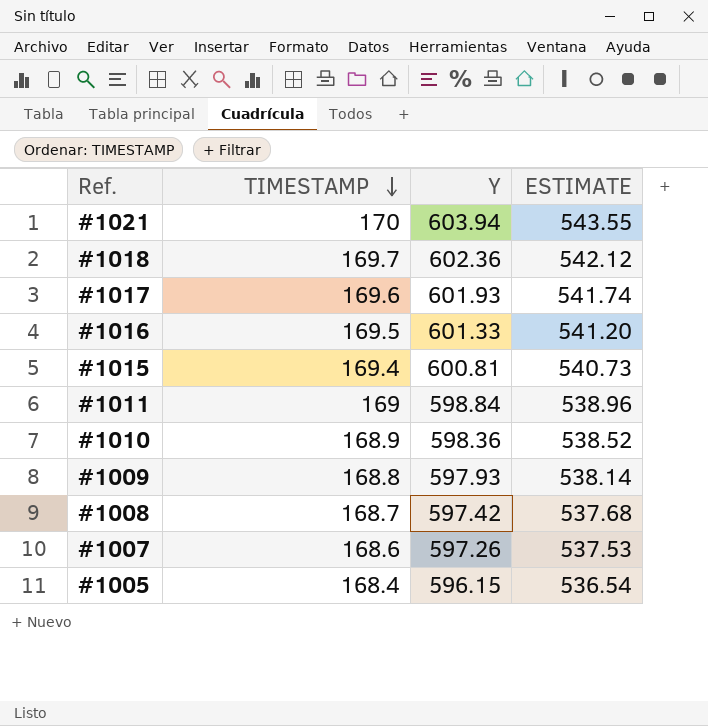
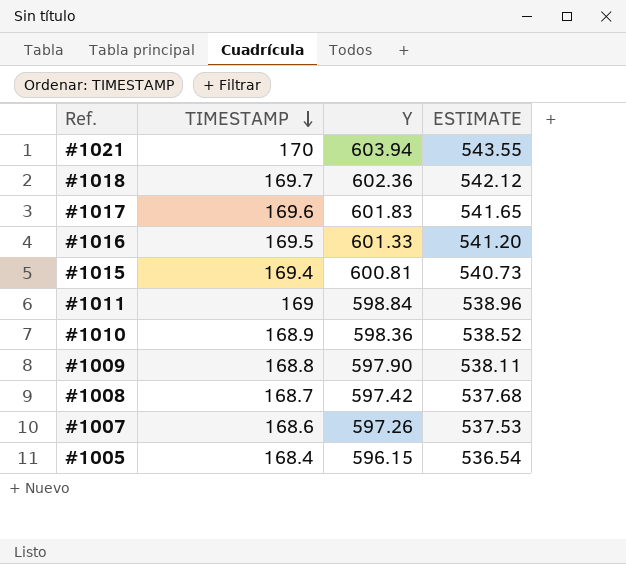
#1017 | Y: 601.93 -> 601.83
#1017 | ESTIMATE: 541.74 -> 541.65
#1009 | Y: 597.93 -> 597.90
#1009 | ESTIMATE: 538.14 -> 538.11

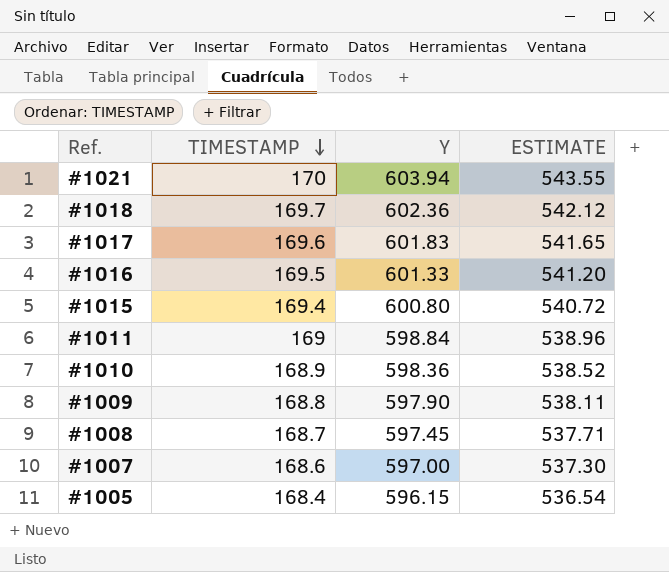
#1015 | Y: 600.81 -> 600.80
#1015 | ESTIMATE: 540.73 -> 540.72
#1008 | Y: 597.42 -> 597.45
#1008 | ESTIMATE: 537.68 -> 537.71
#1007 | Y: 597.26 -> 597.00
#1007 | ESTIMATE: 537.53 -> 537.30

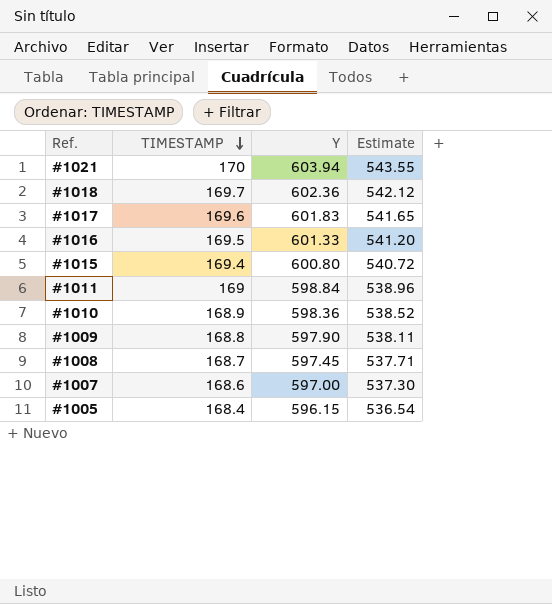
column name: ESTIMATE -> Estimate

